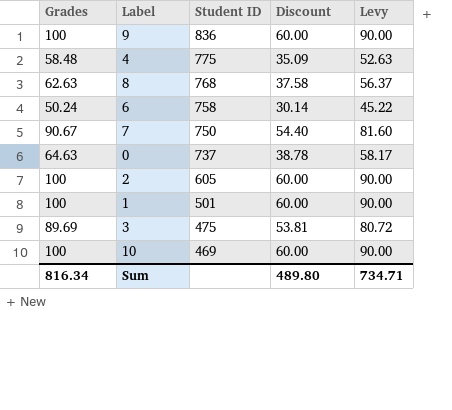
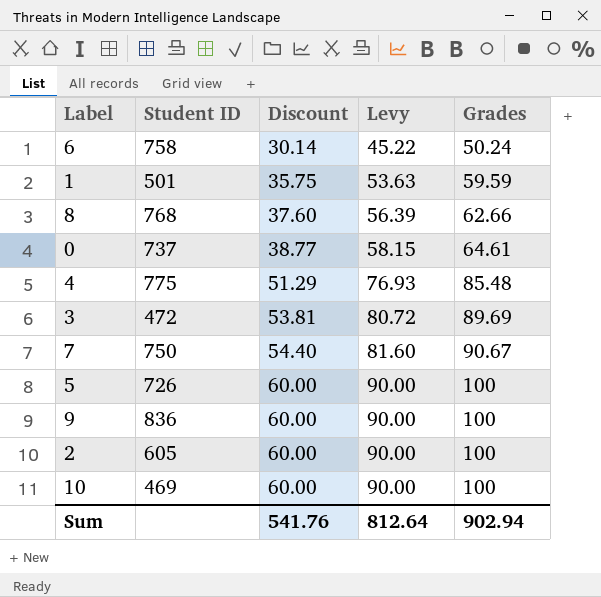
row order: Student ID descending -> Discount ascending
column Grades | position: 1 -> 5
1 | Discount: 60.00 -> 35.75
1 | Levy: 90.00 -> 53.63
1 | Grades: 100 -> 59.59
8 | Discount: 37.58 -> 37.60
8 | Levy: 56.37 -> 56.39
8 | Grades: 62.63 -> 62.66
0 | Discount: 38.78 -> 38.77
0 | Levy: 58.17 -> 58.15
0 | Grades: 64.63 -> 64.61
4 | Discount: 35.09 -> 51.29
4 | Levy: 52.63 -> 76.93
4 | Grades: 58.48 -> 85.48
3 | Student ID: 475 -> 472
row 5: none -> 726 | 60.00 | 90.00 | 100
Sum | Discount: 489.80 -> 541.76
Sum | Levy: 734.71 -> 812.64
Sum | Grades: 816.34 -> 902.94

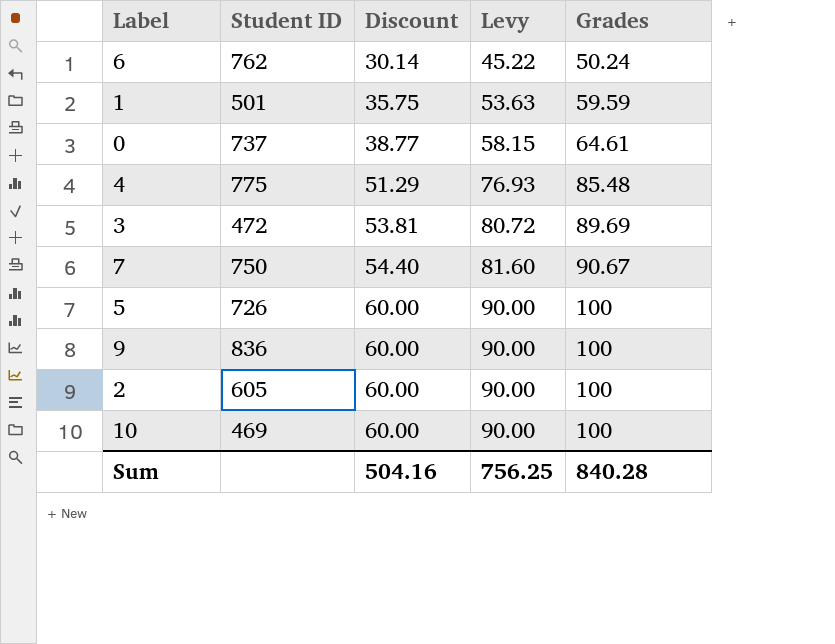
row 8: 768 | 37.60 | 56.39 | 62.66 -> none
6 | Student ID: 758 -> 762
Sum | Discount: 541.76 -> 504.16
Sum | Levy: 812.64 -> 756.25
Sum | Grades: 902.94 -> 840.28

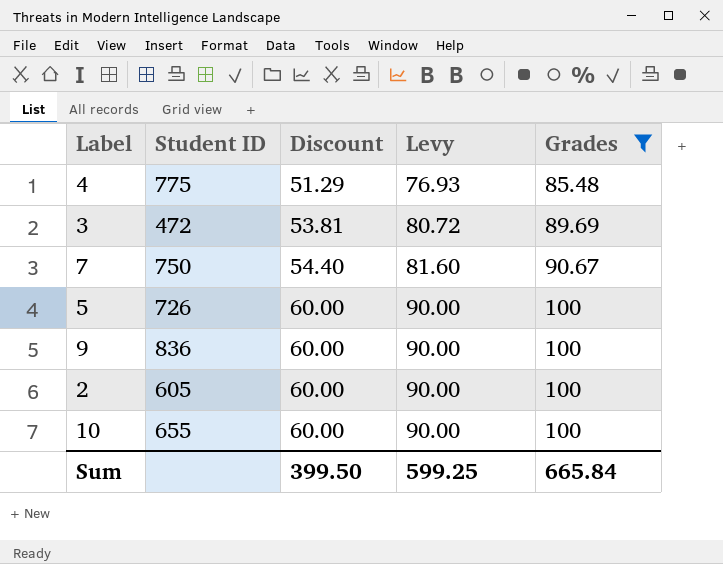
filter: none -> Grades >= 85.48
10 | Student ID: 469 -> 655
Sum | Discount: 504.16 -> 399.50
Sum | Levy: 756.25 -> 599.25
Sum | Grades: 840.28 -> 665.84

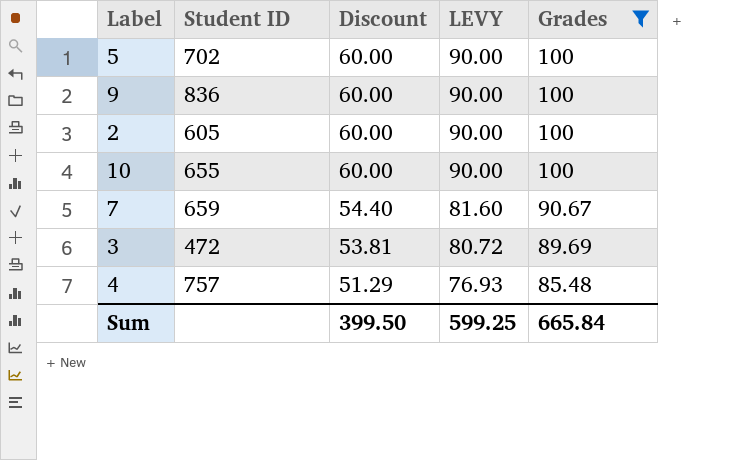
row order: Discount ascending -> Discount descending
column name: Levy -> LEVY
5 | Student ID: 726 -> 702
7 | Student ID: 750 -> 659
4 | Student ID: 775 -> 757

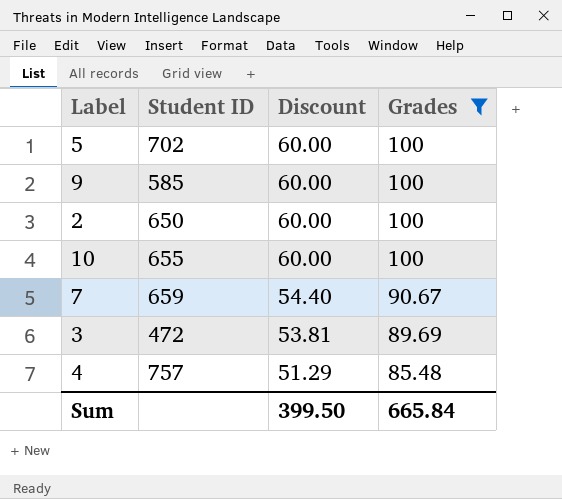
column LEVY | formula: [Grades] * 0.9 -> none
9 | Student ID: 836 -> 585
2 | Student ID: 605 -> 650

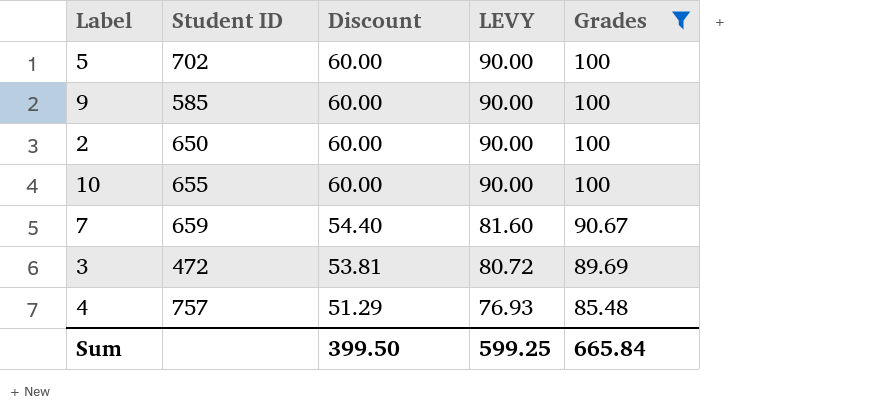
column LEVY | formula: none -> [Grades] * 0.9

